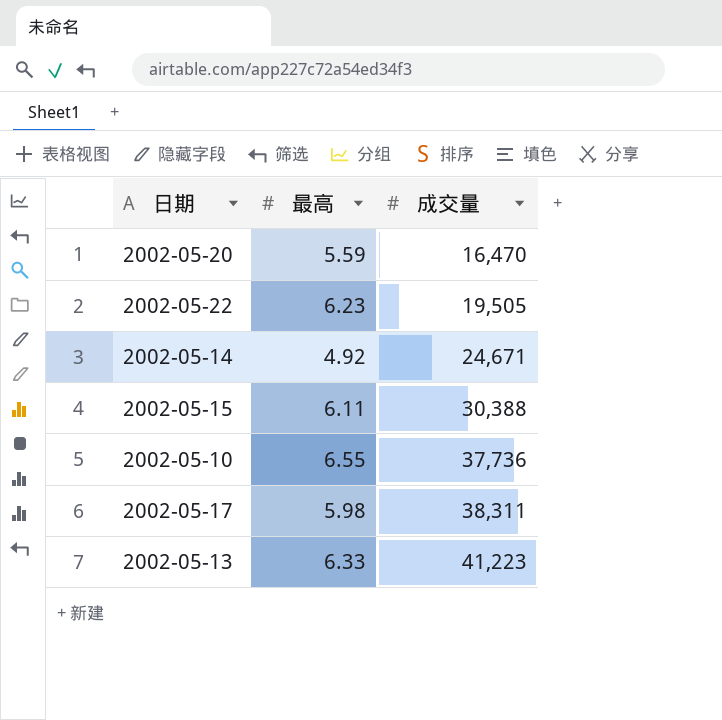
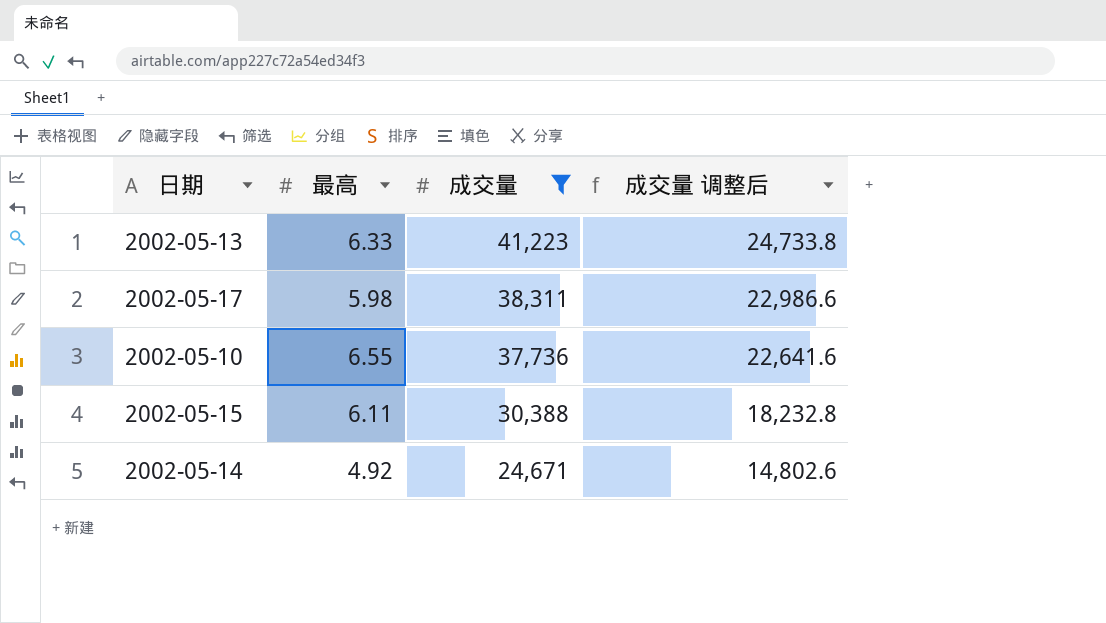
filter: none -> 成交量 >= 24,671
row order: 成交量 ascending -> 成交量 descending
column 成交量 调整后 | formula: none -> [成交量] * 0.6

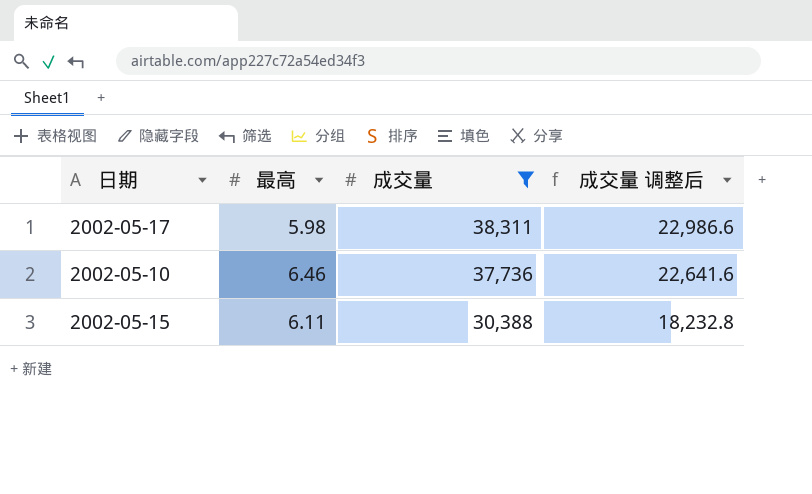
row 2002-05-13: 6.33 | 41,223 | 24,733.8 -> none
row 2002-05-14: 4.92 | 24,671 | 14,802.6 -> none
2002-05-10 | 最高: 6.55 -> 6.46

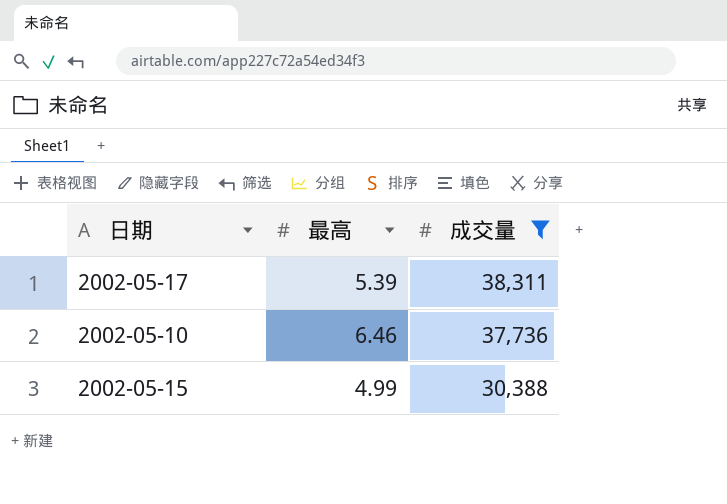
column 成交量 调整后 | formula: [成交量] * 0.6 -> none
2002-05-17 | 最高: 5.98 -> 5.39
2002-05-15 | 最高: 6.11 -> 4.99

